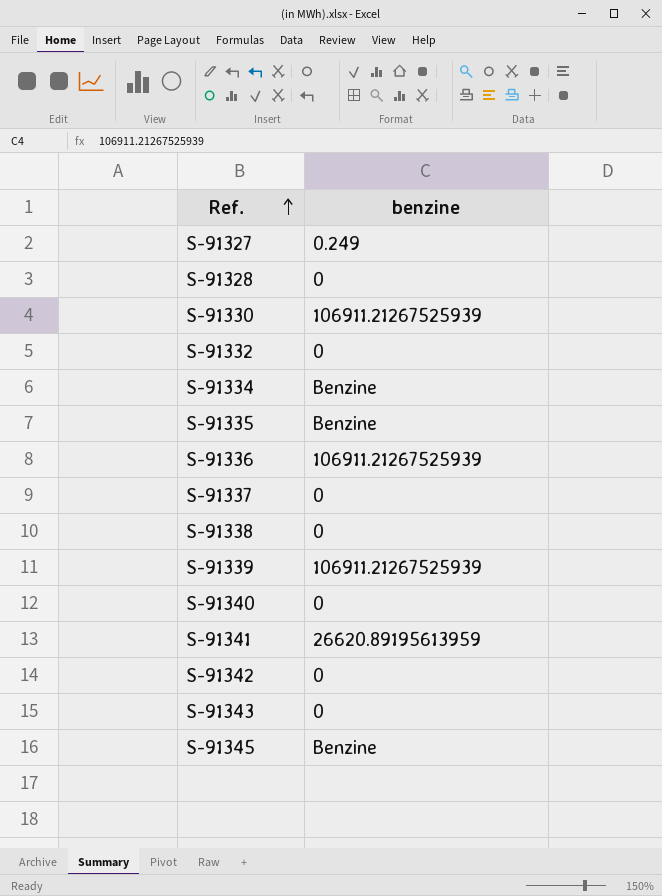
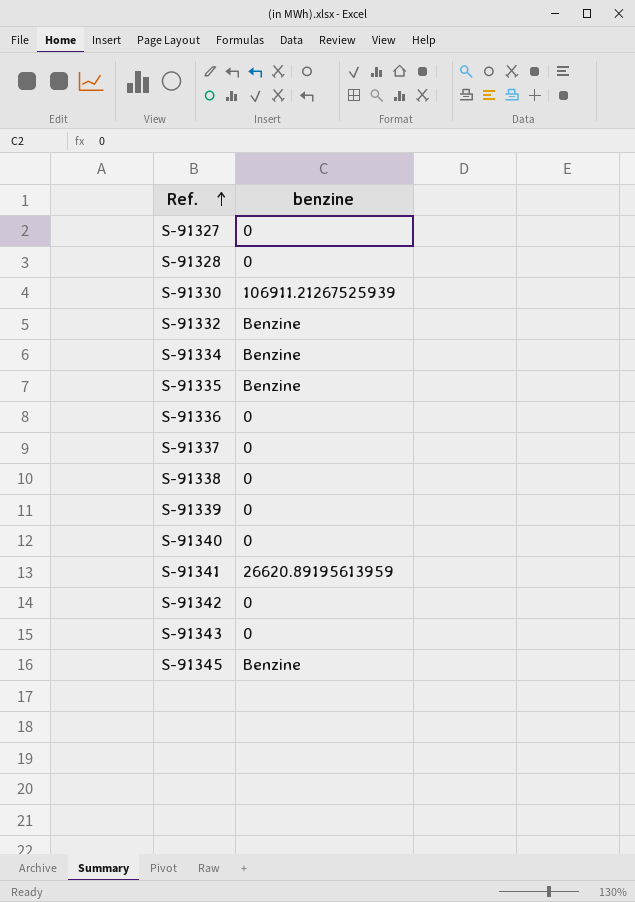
S-91327 | benzine: 0.249 -> 0
S-91332 | benzine: 0 -> Benzine
S-91336 | benzine: 106911.21267525939 -> 0
S-91339 | benzine: 106911.21267525939 -> 0

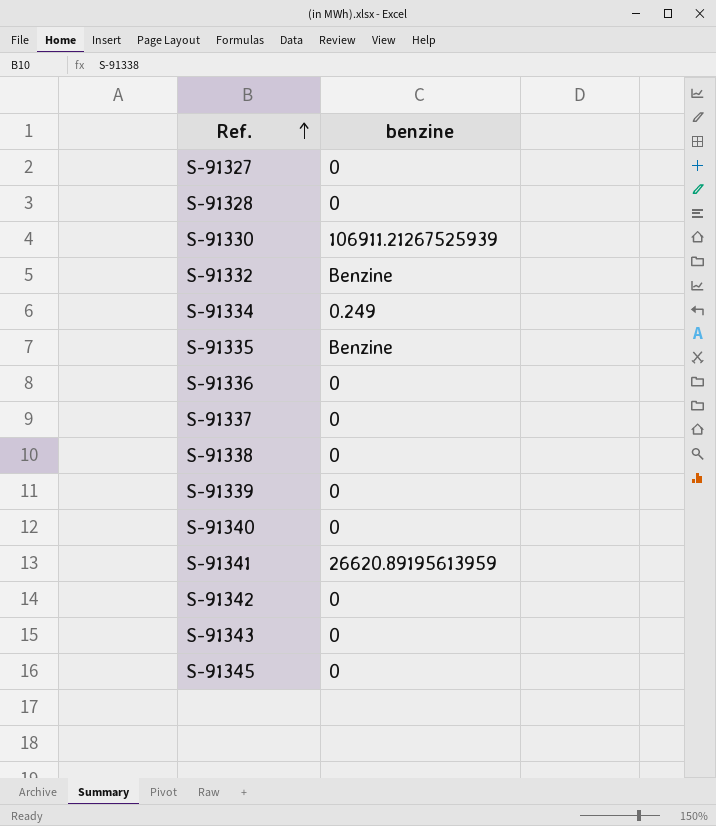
S-91334 | benzine: Benzine -> 0.249
S-91345 | benzine: Benzine -> 0

